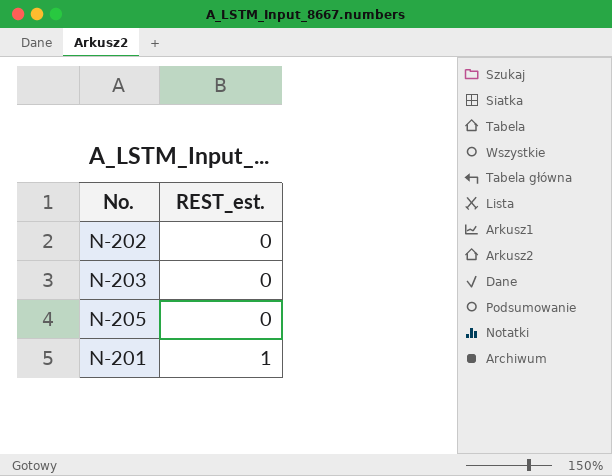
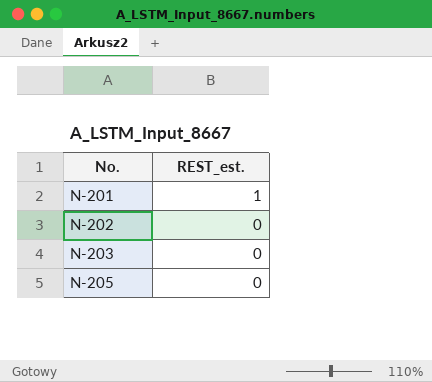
row order: REST_est. ascending -> No. ascending

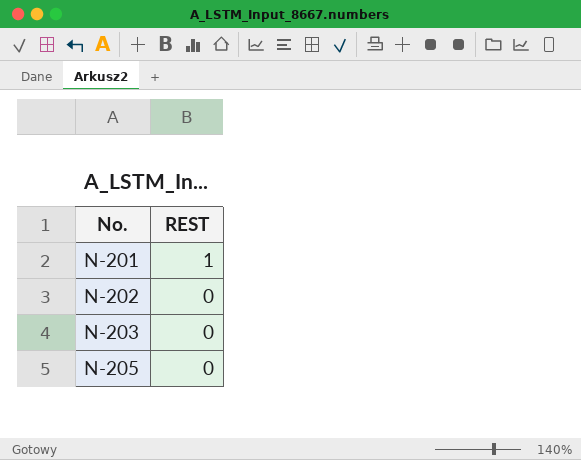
column name: REST_est. -> REST

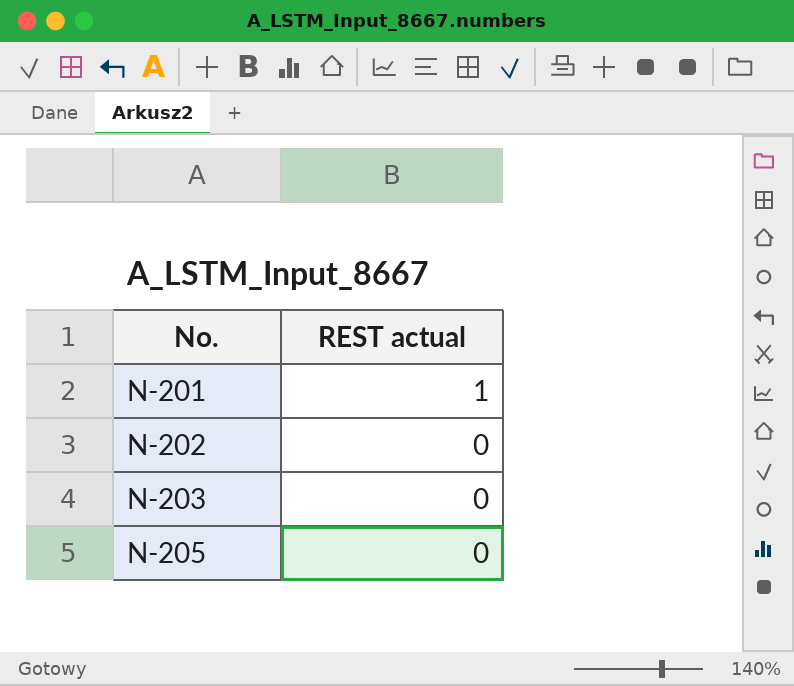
column name: REST -> REST actual

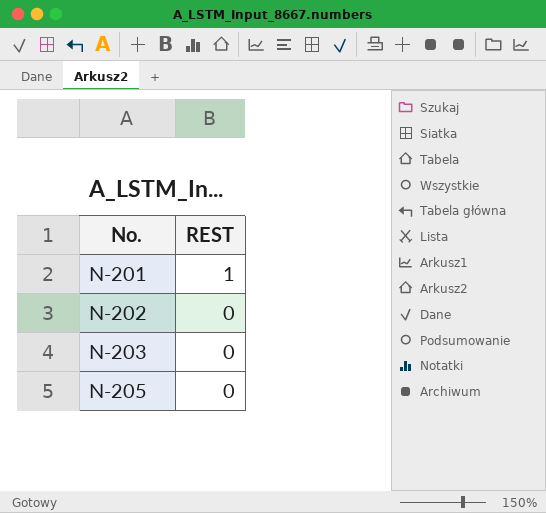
column name: REST actual -> REST

